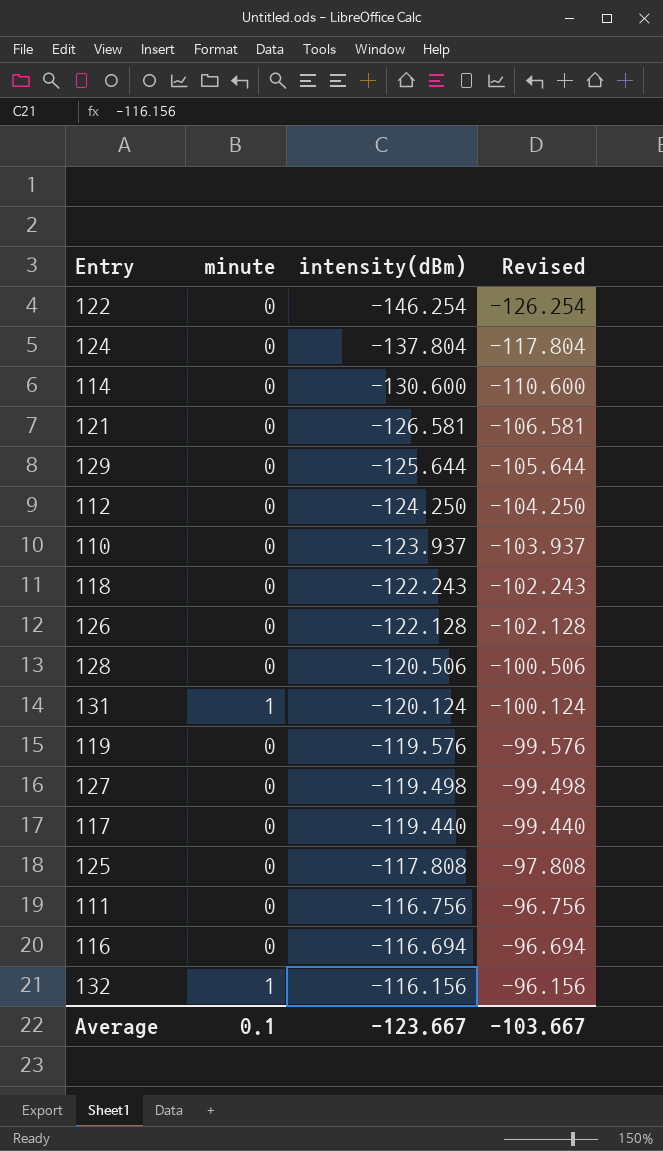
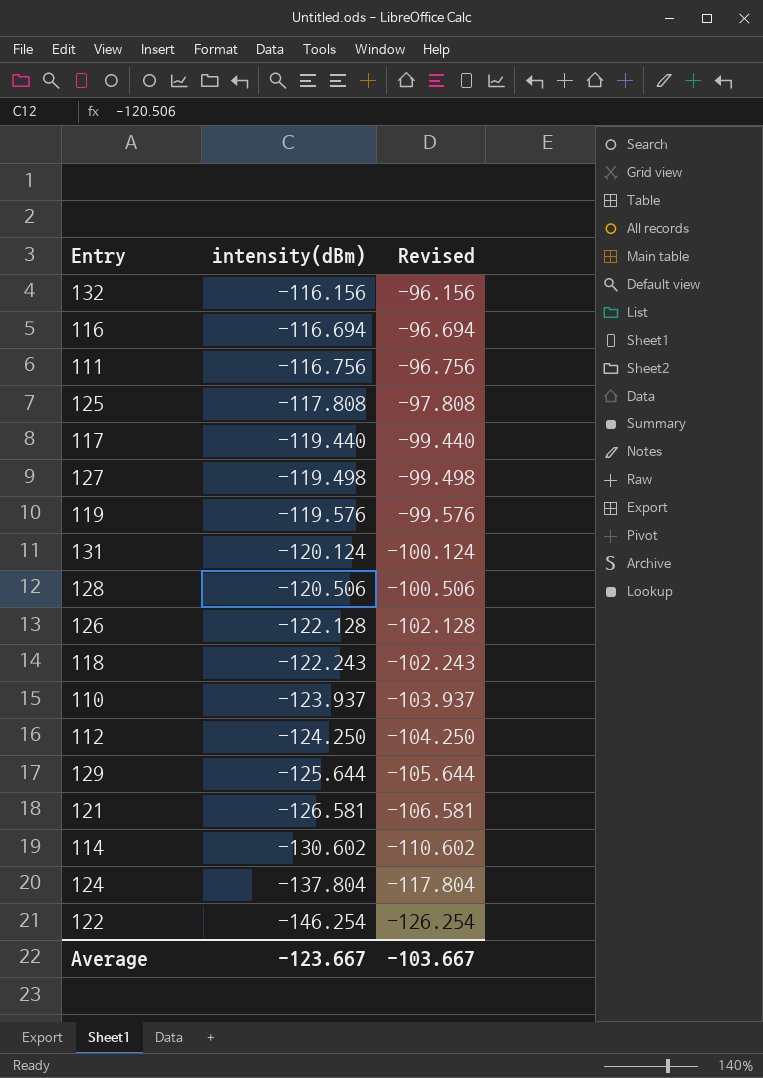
row order: intensity(dBm) ascending -> intensity(dBm) descending
column minute | position: 2 -> none
114 | intensity(dBm): -130.600 -> -130.602
114 | Revised: -110.600 -> -110.602

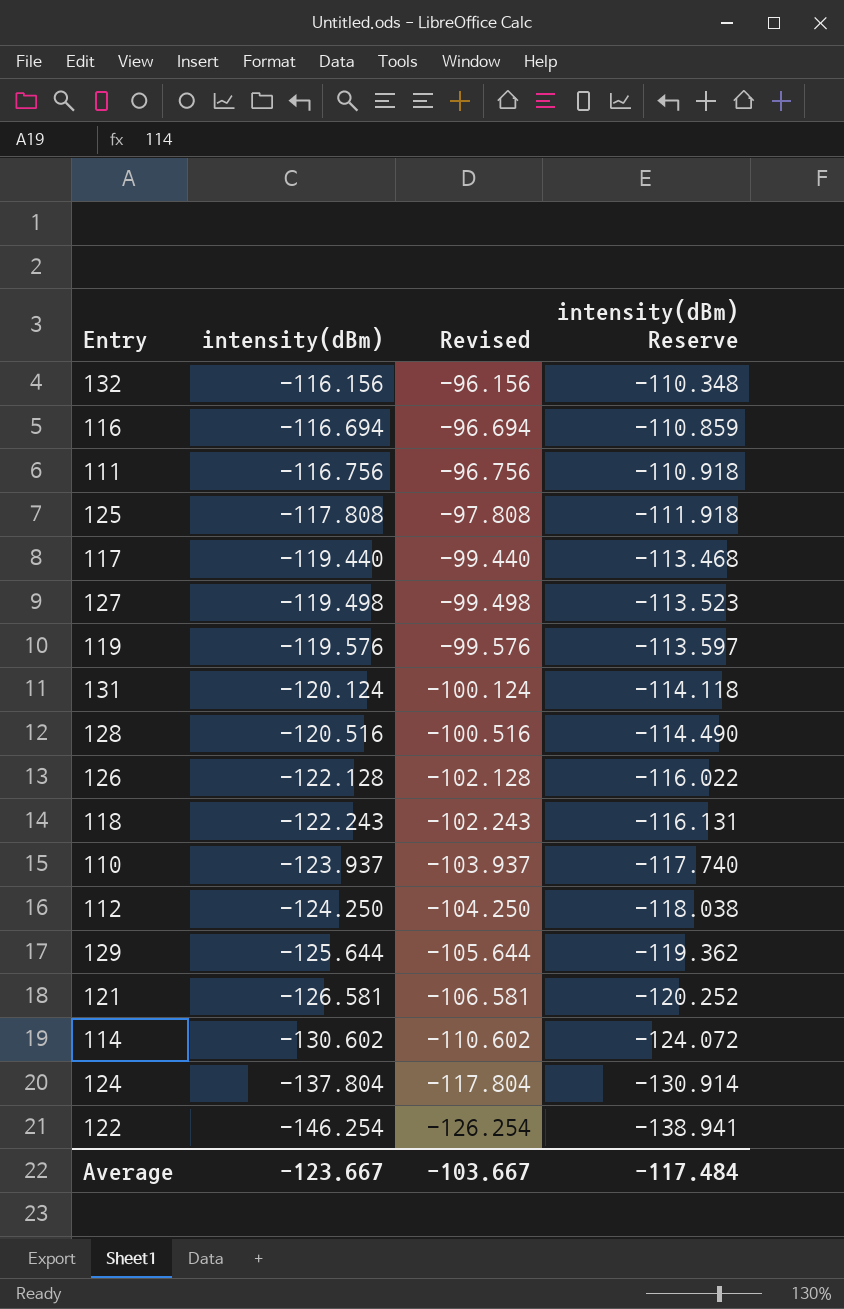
column intensity(dBm) Reserve | formula: none -> [intensity(dBm)] * 0.95
128 | intensity(dBm): -120.506 -> -120.516
128 | Revised: -100.506 -> -100.516

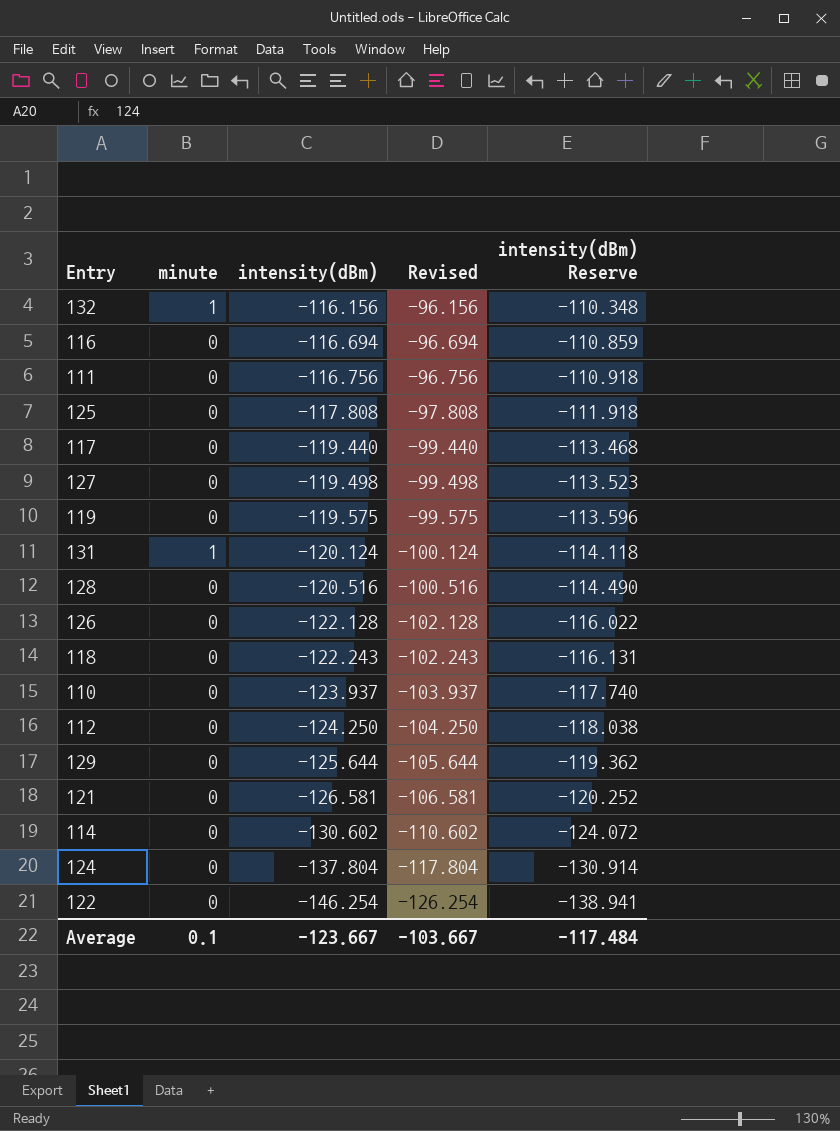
column minute | position: none -> 2
119 | intensity(dBm): -119.576 -> -119.575
119 | Revised: -99.576 -> -99.575
119 | intensity(dBm) Reserve: -113.597 -> -113.596

